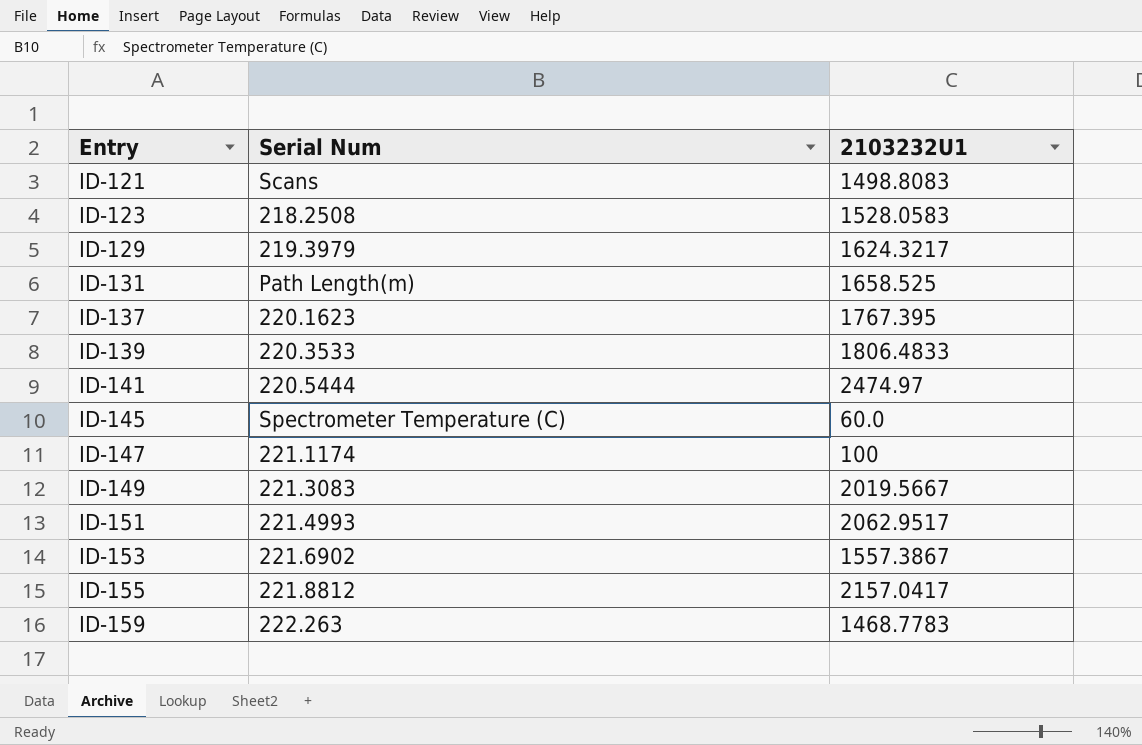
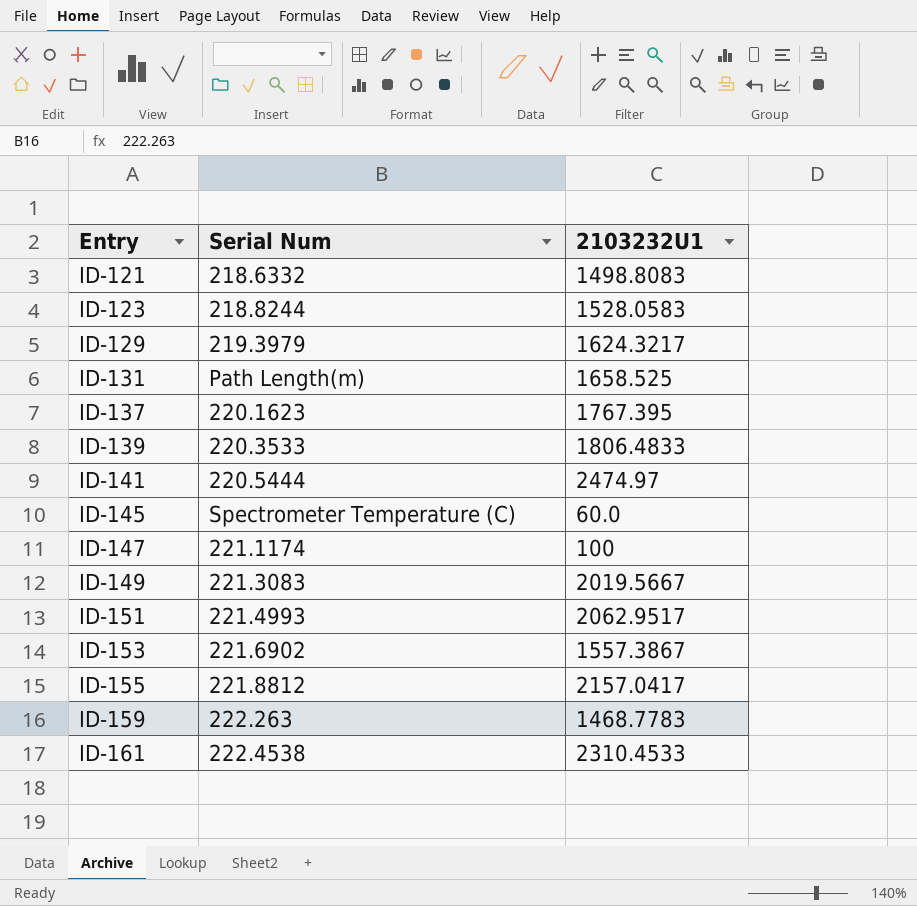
ID-121 | Serial Num: Scans -> 218.6332
ID-123 | Serial Num: 218.2508 -> 218.8244
row ID-161: none -> 222.4538 | 2310.4533

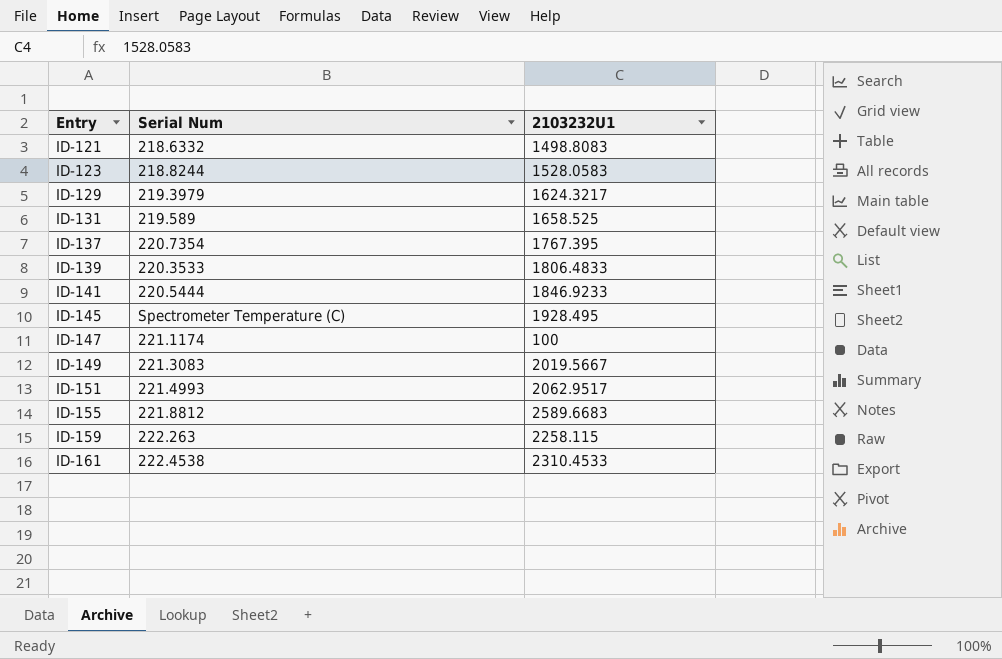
row ID-153: 221.6902 | 1557.3867 -> none
ID-131 | Serial Num: Path Length(m) -> 219.589
ID-137 | Serial Num: 220.1623 -> 220.7354
ID-141 | 2103232U1: 2474.97 -> 1846.9233
ID-145 | 2103232U1: 60.0 -> 1928.495
ID-155 | 2103232U1: 2157.0417 -> 2589.6683
ID-159 | 2103232U1: 1468.7783 -> 2258.115

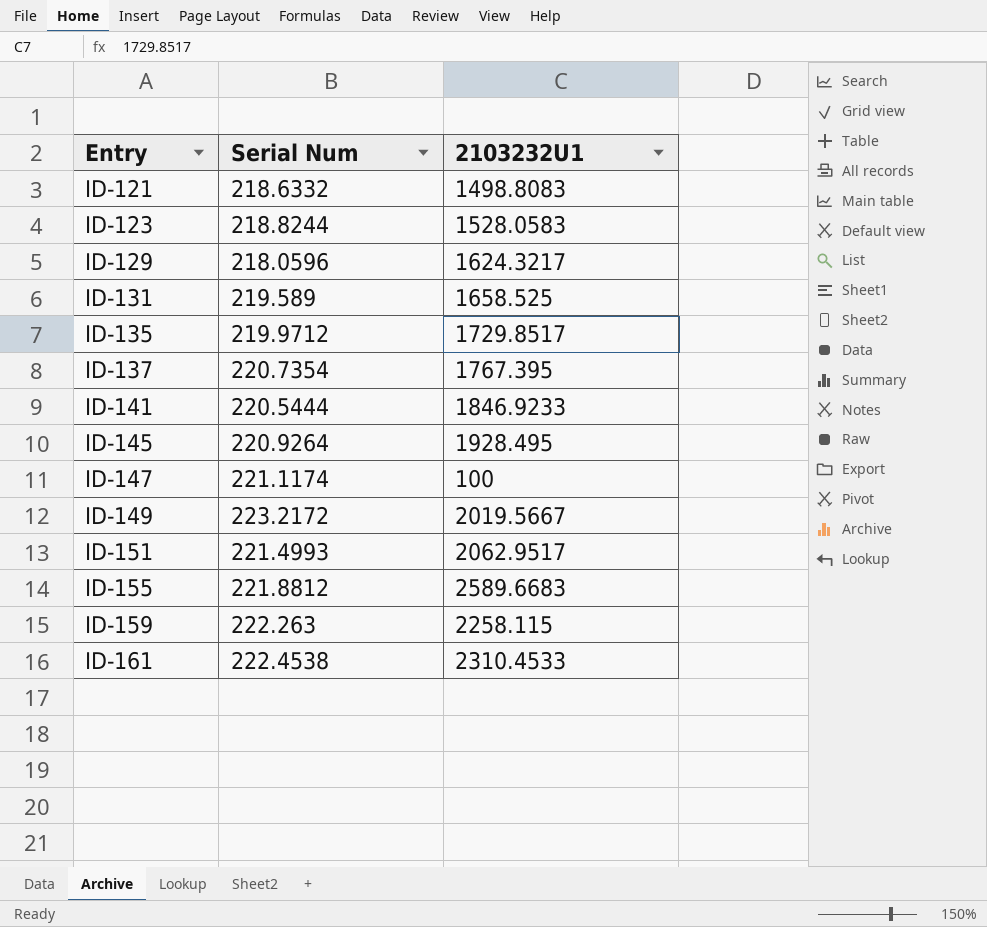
row ID-139: 220.3533 | 1806.4833 -> none
ID-129 | Serial Num: 219.3979 -> 218.0596
row ID-135: none -> 219.9712 | 1729.8517
ID-145 | Serial Num: Spectrometer Temperature (C) -> 220.9264
ID-149 | Serial Num: 221.3083 -> 223.2172

